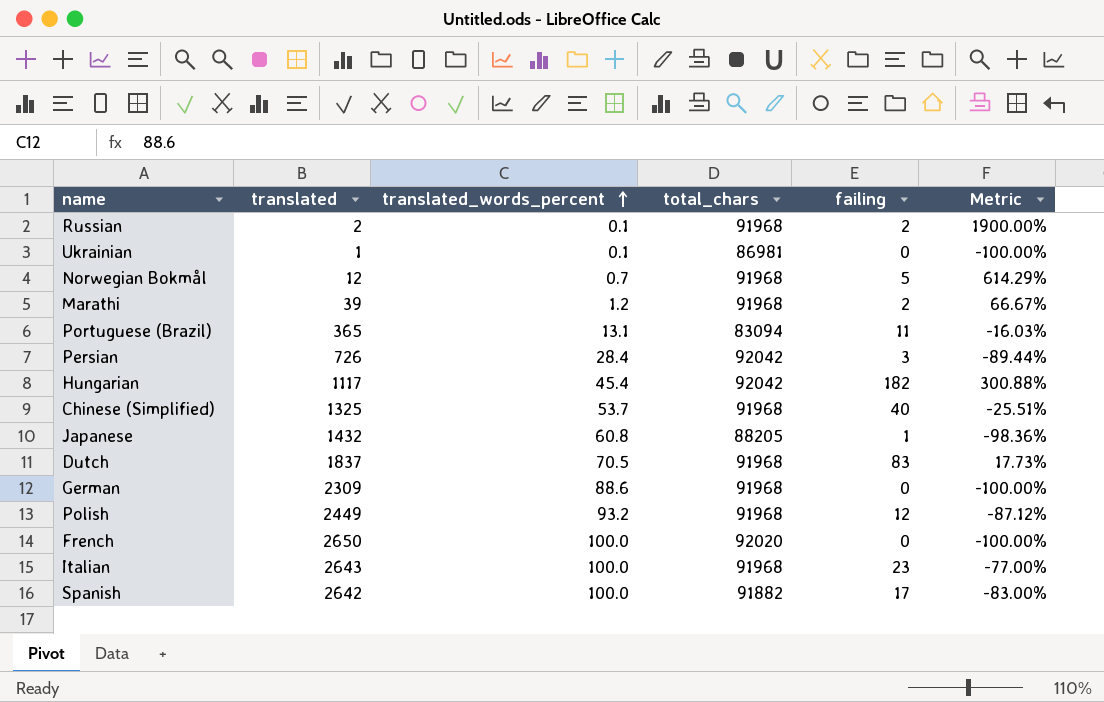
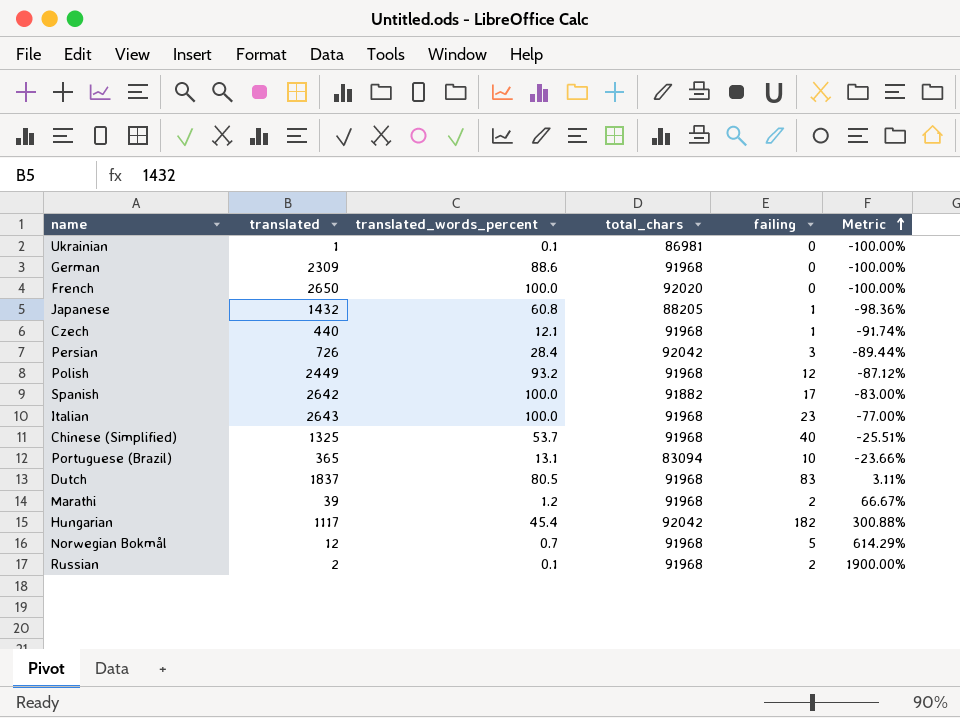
row order: translated_words_percent ascending -> Metric ascending
row Czech: none -> 440 | 12.1 | 91968 | 1 | -91.74%
Portuguese (Brazil) | failing: 11 -> 10
Portuguese (Brazil) | Metric: -16.03% -> -23.66%
Dutch | translated_words_percent: 70.5 -> 80.5
Dutch | Metric: 17.73% -> 3.11%

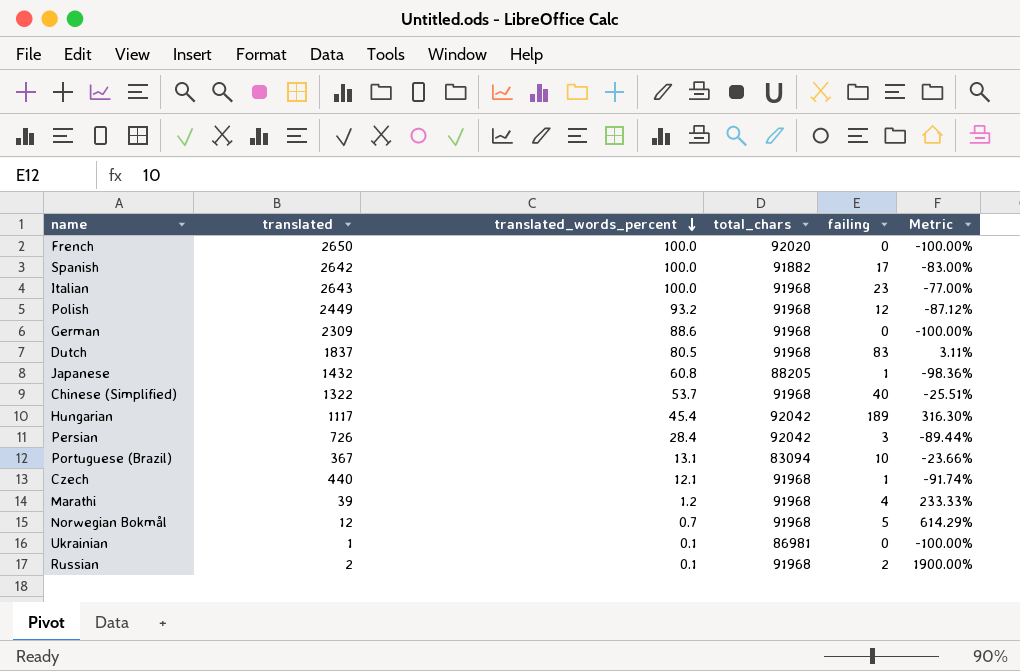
row order: Metric ascending -> translated_words_percent descending
Chinese (Simplified) | translated: 1325 -> 1322
Hungarian | failing: 182 -> 189
Hungarian | Metric: 300.88% -> 316.30%
Portuguese (Brazil) | translated: 365 -> 367
Marathi | failing: 2 -> 4
Marathi | Metric: 66.67% -> 233.33%

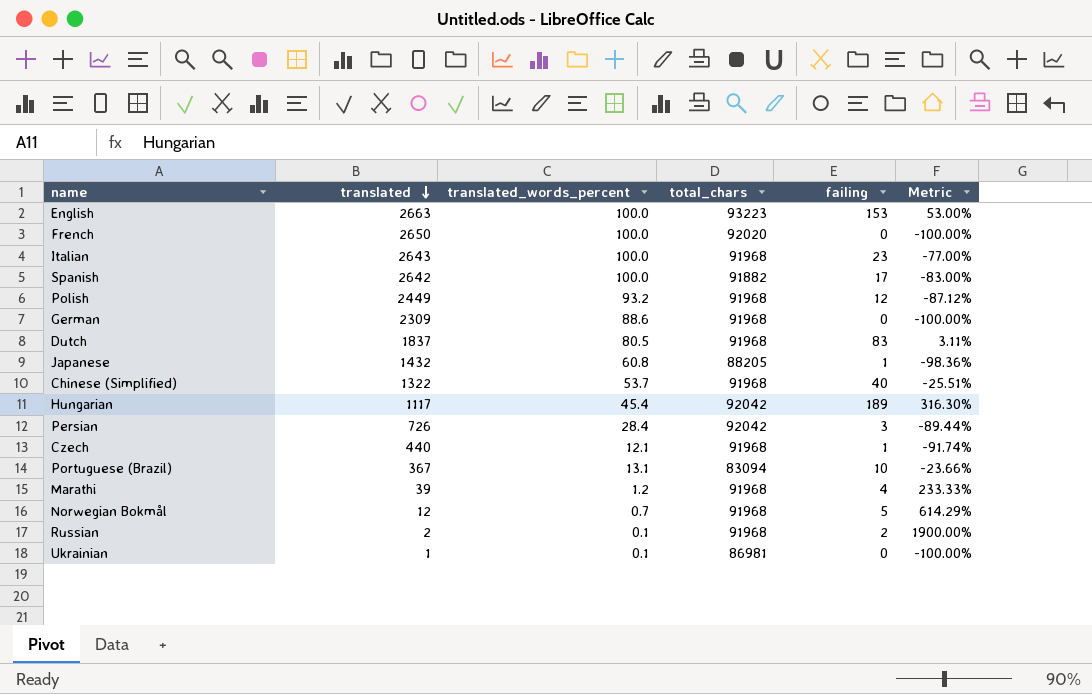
row order: translated_words_percent descending -> translated descending
row English: none -> 2663 | 100.0 | 93223 | 153 | 53.00%

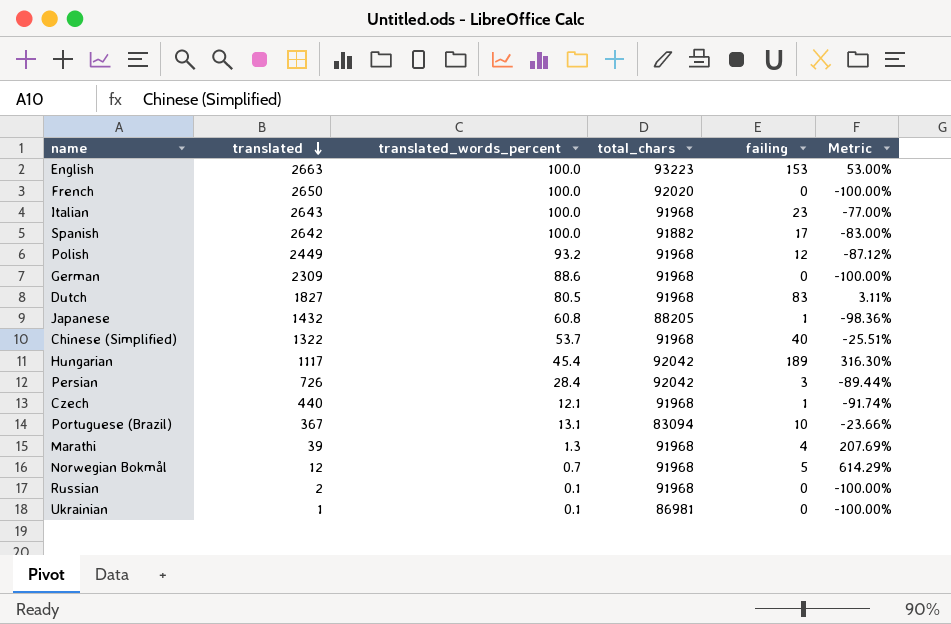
Dutch | translated: 1837 -> 1827
Marathi | translated_words_percent: 1.2 -> 1.3
Marathi | Metric: 233.33% -> 207.69%
Russian | failing: 2 -> 0
Russian | Metric: 1900.00% -> -100.00%

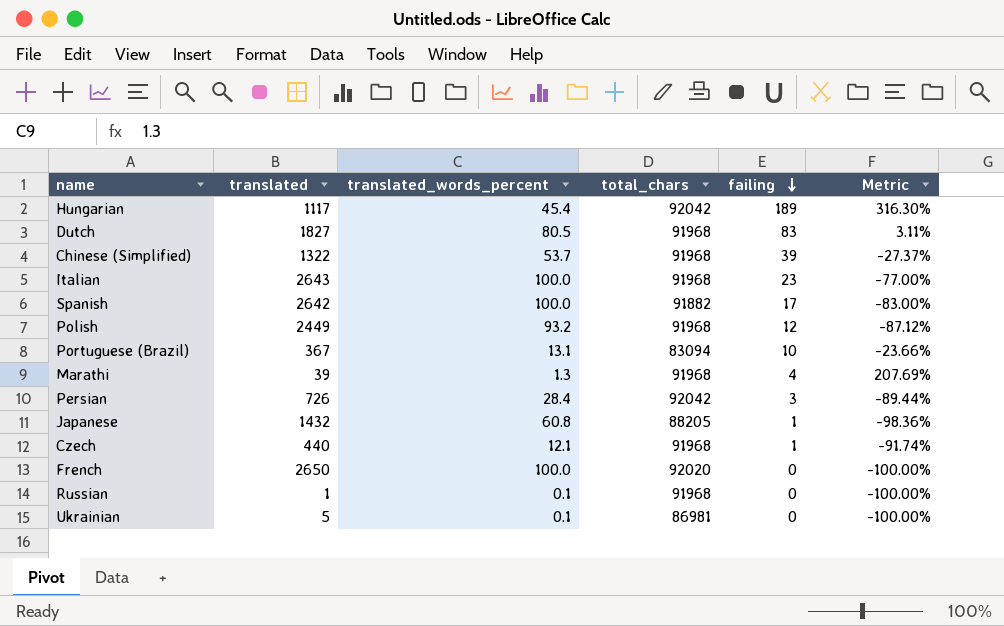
row order: translated descending -> failing descending
row English: 2663 | 100.0 | 93223 | 153 | 53.00% -> none
row German: 2309 | 88.6 | 91968 | 0 | -100.00% -> none
row Norwegian Bokmål: 12 | 0.7 | 91968 | 5 | 614.29% -> none
Chinese (Simplified) | failing: 40 -> 39
Chinese (Simplified) | Metric: -25.51% -> -27.37%
Russian | translated: 2 -> 1
Ukrainian | translated: 1 -> 5

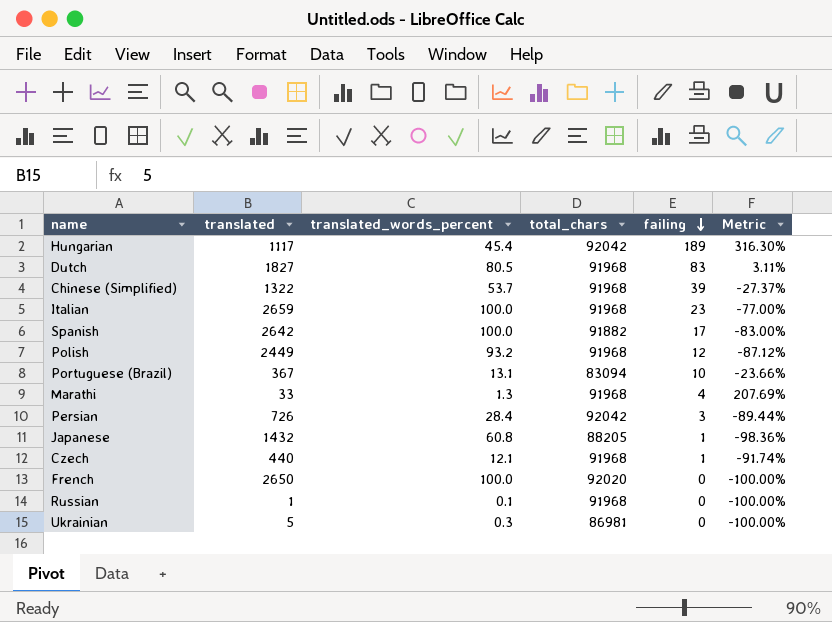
Italian | translated: 2643 -> 2659
Marathi | translated: 39 -> 33
Ukrainian | translated_words_percent: 0.1 -> 0.3

